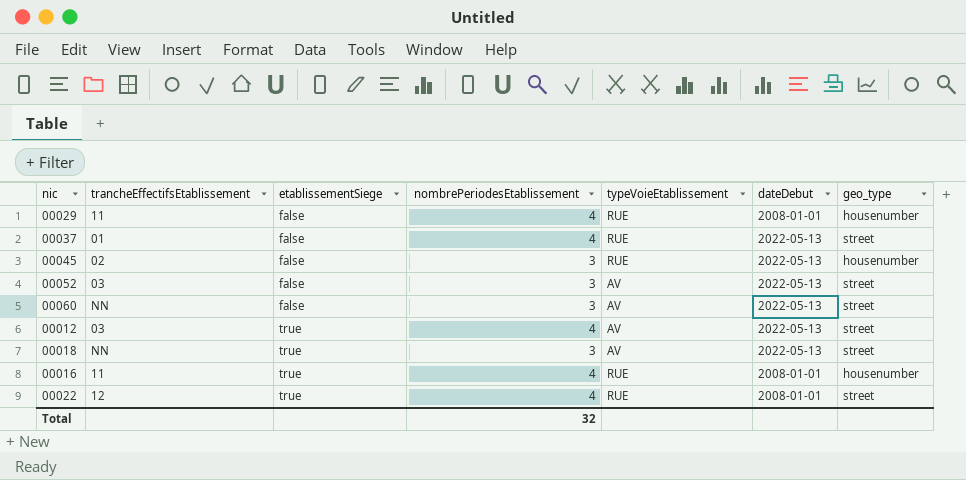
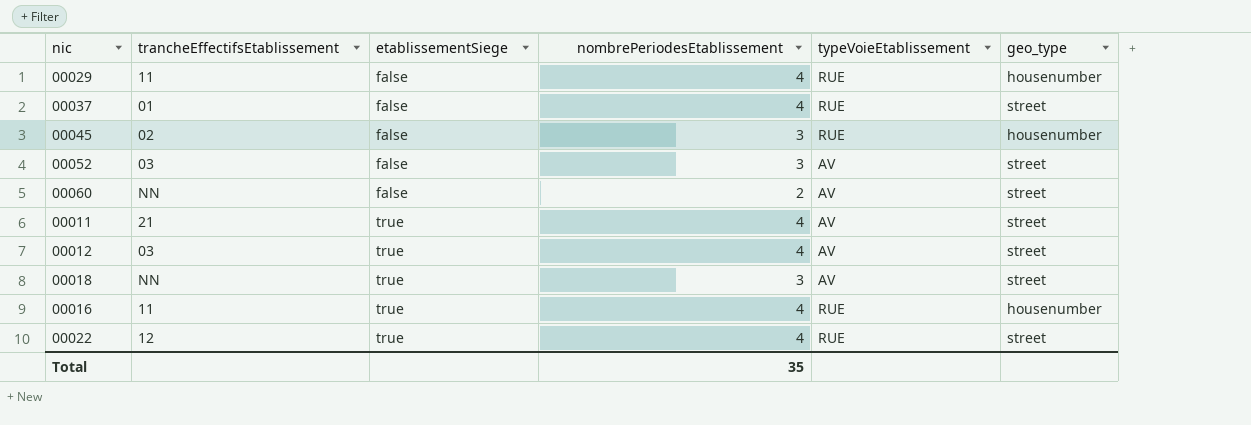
column dateDebut | position: 6 -> none
00060 | nombrePeriodesEtablissement: 3 -> 2
row 00011: none -> 21 | true | 4 | AV | street
Total | nombrePeriodesEtablissement: 32 -> 35

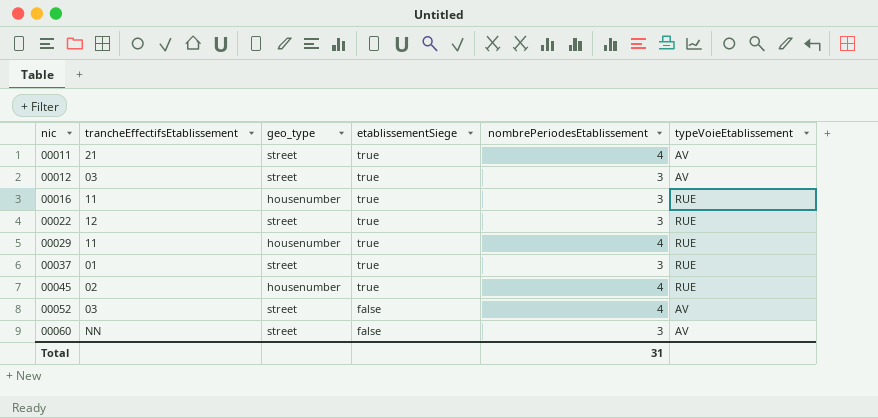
row order: etablissementSiege ascending -> nic ascending
column geo_type | position: 6 -> 3
row 00018: NN | true | 3 | AV | street -> none
00012 | nombrePeriodesEtablissement: 4 -> 3
00016 | nombrePeriodesEtablissement: 4 -> 3
00022 | nombrePeriodesEtablissement: 4 -> 3
00029 | etablissementSiege: false -> true
00037 | etablissementSiege: false -> true
00037 | nombrePeriodesEtablissement: 4 -> 3
00045 | etablissementSiege: false -> true
00045 | nombrePeriodesEtablissement: 3 -> 4
00052 | nombrePeriodesEtablissement: 3 -> 4
00060 | nombrePeriodesEtablissement: 2 -> 3
Total | nombrePeriodesEtablissement: 35 -> 31

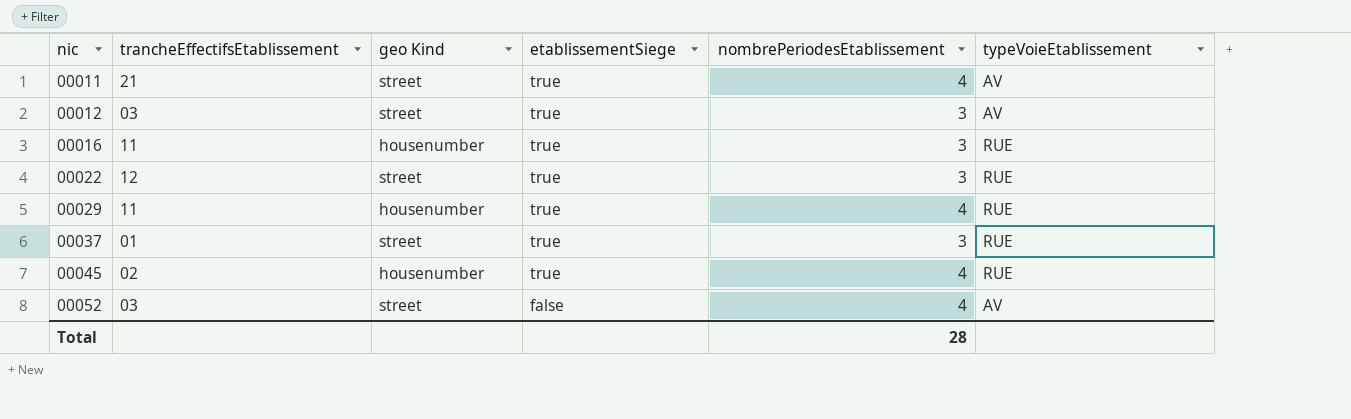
column name: geo_type -> geo Kind
row 00060: NN | street | false | 3 | AV -> none
Total | nombrePeriodesEtablissement: 31 -> 28

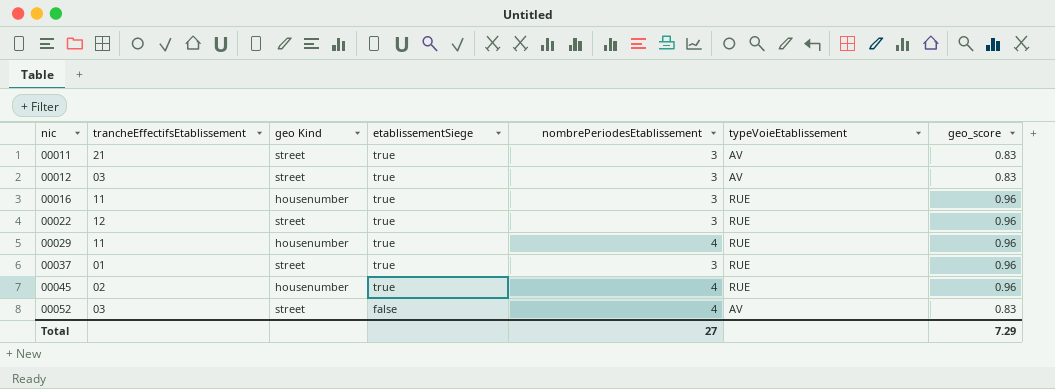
column geo_score | position: none -> 7
00011 | nombrePeriodesEtablissement: 4 -> 3
Total | nombrePeriodesEtablissement: 28 -> 27

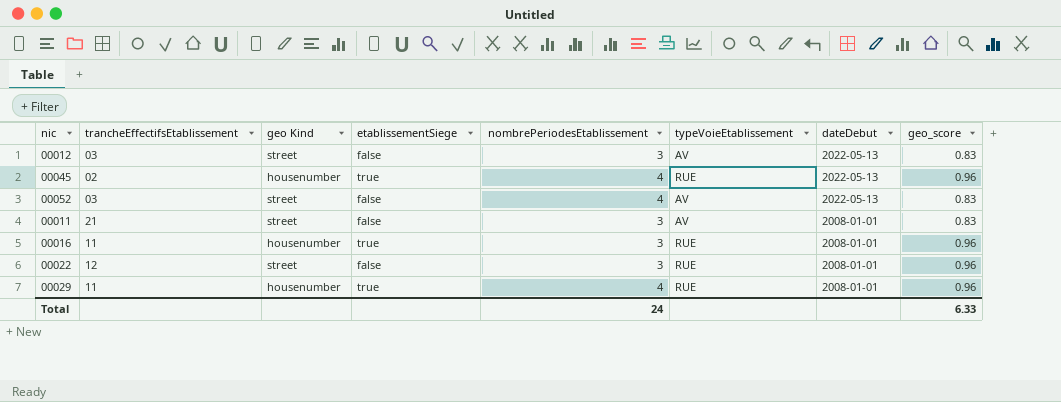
row order: nic ascending -> dateDebut descending
column dateDebut | position: none -> 7
row 00037: 01 | street | true | 3 | RUE | 0.96 -> none
00012 | etablissementSiege: true -> false
00011 | etablissementSiege: true -> false
00022 | etablissementSiege: true -> false
Total | nombrePeriodesEtablissement: 27 -> 24
Total | geo_score: 7.29 -> 6.33

